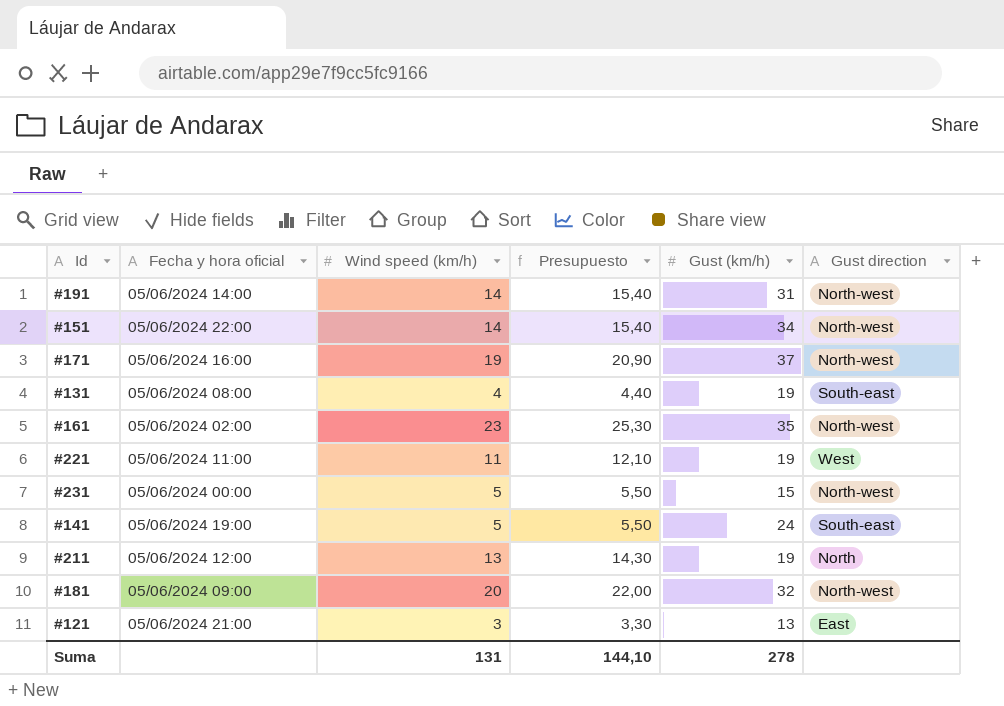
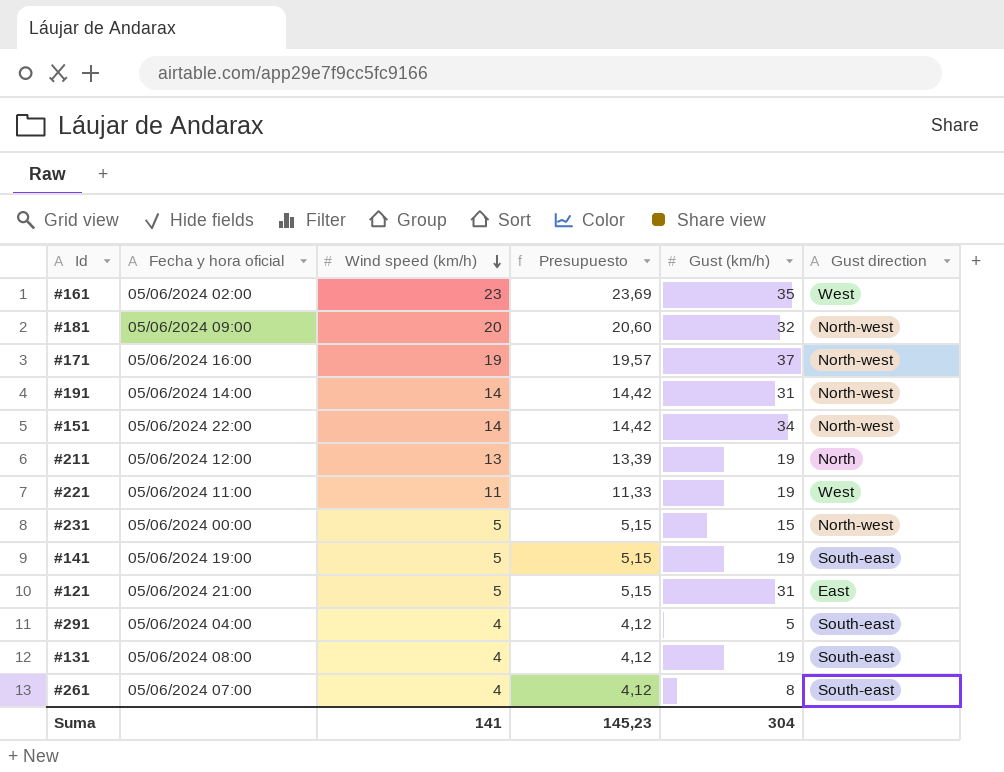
row order: none -> Wind speed (km/h) descending
column Presupuesto | formula: [Wind speed (km/h)] * 1,1 -> [Wind speed (km/h)] * 1,03
#161 | Gust direction: North-west -> West
#141 | Gust (km/h): 24 -> 19
#121 | Wind speed (km/h): 3 -> 5
#121 | Gust (km/h): 13 -> 31
row #291: none -> 05/06/2024 04:00 | 4 | 4,12 | 5 | South-east
row #261: none -> 05/06/2024 07:00 | 4 | 4,12 | 8 | South-east
Suma | Wind speed (km/h): 131 -> 141
Suma | Presupuesto: 144,10 -> 145,23
Suma | Gust (km/h): 278 -> 304

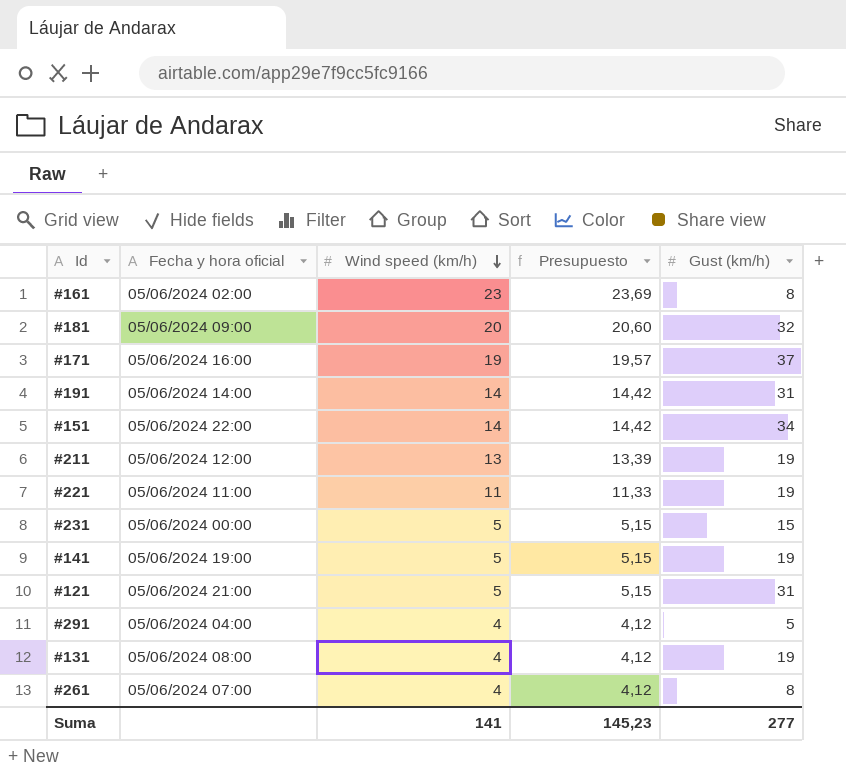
column Gust direction | position: 6 -> none
#161 | Gust (km/h): 35 -> 8
Suma | Gust (km/h): 304 -> 277

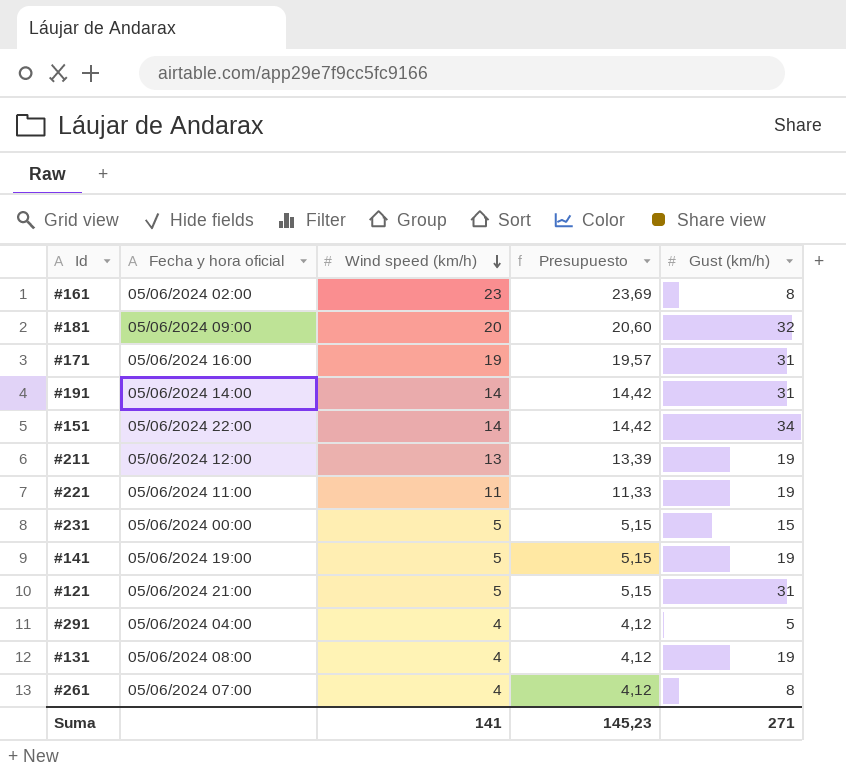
#171 | Gust (km/h): 37 -> 31
Suma | Gust (km/h): 277 -> 271

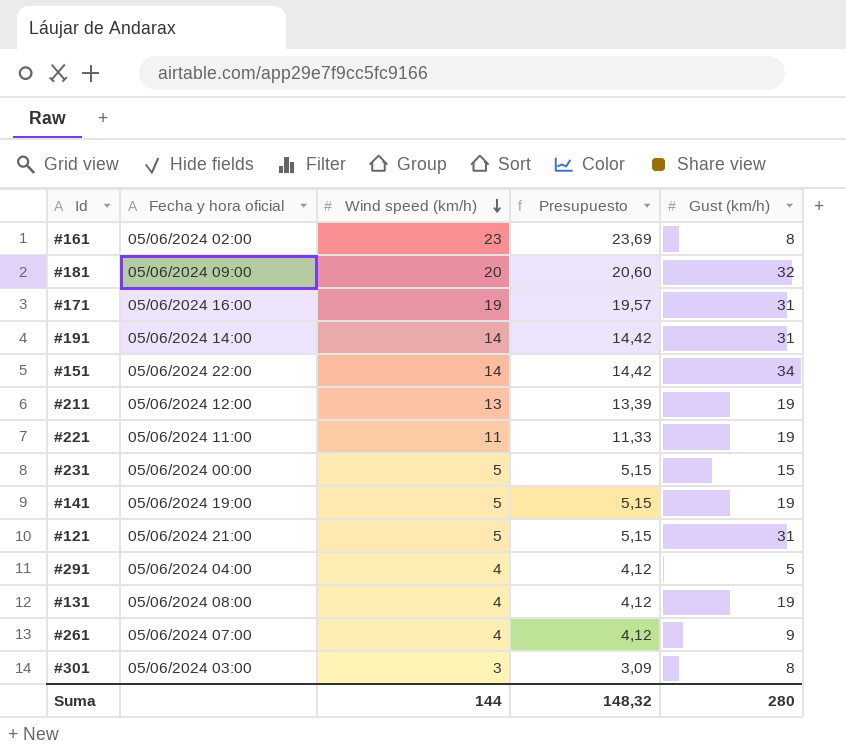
#261 | Gust (km/h): 8 -> 9
row #301: none -> 05/06/2024 03:00 | 3 | 3,09 | 8
Suma | Wind speed (km/h): 141 -> 144
Suma | Presupuesto: 145,23 -> 148,32
Suma | Gust (km/h): 271 -> 280

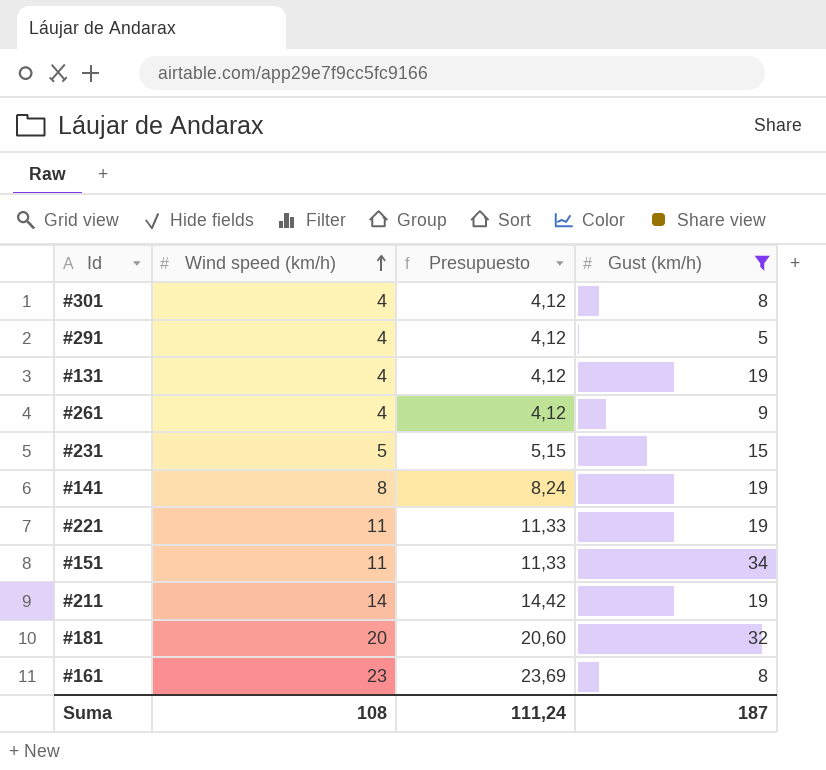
filter: none -> Gust (km/h) != 31
row order: Wind speed (km/h) descending -> Wind speed (km/h) ascending
column Fecha y hora oficial | position: 2 -> none
#301 | Wind speed (km/h): 3 -> 4
#301 | Presupuesto: 3,09 -> 4,12
#141 | Wind speed (km/h): 5 -> 8
#141 | Presupuesto: 5,15 -> 8,24
#151 | Wind speed (km/h): 14 -> 11
#151 | Presupuesto: 14,42 -> 11,33
#211 | Wind speed (km/h): 13 -> 14
#211 | Presupuesto: 13,39 -> 14,42
Suma | Wind speed (km/h): 144 -> 108
Suma | Presupuesto: 148,32 -> 111,24
Suma | Gust (km/h): 280 -> 187

